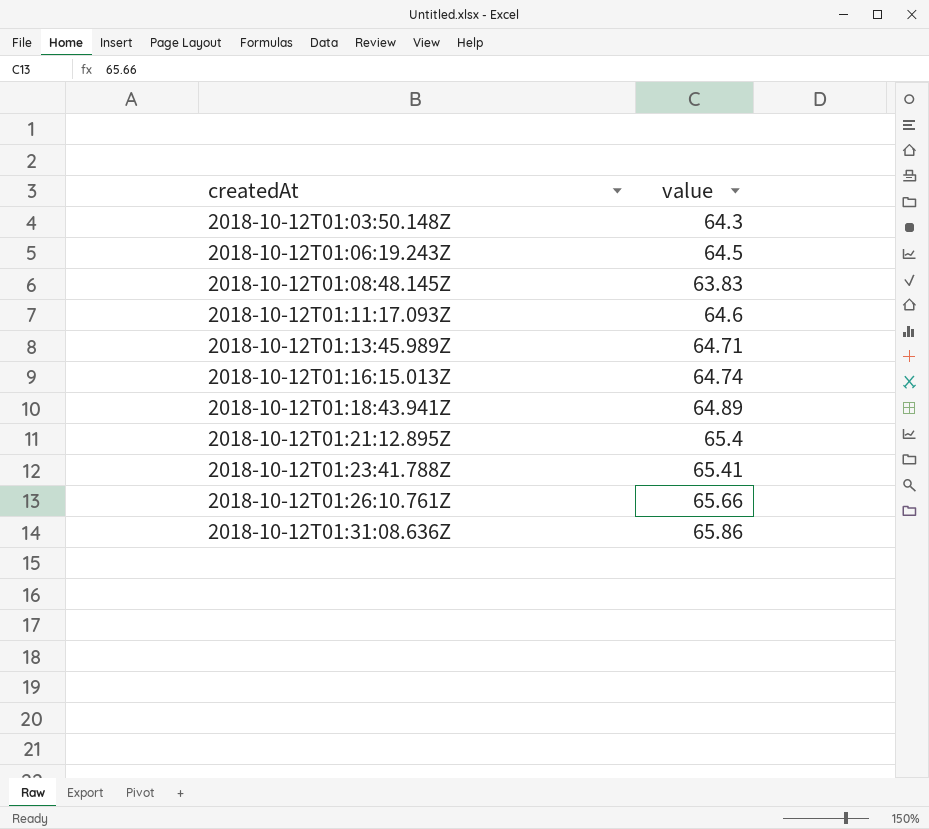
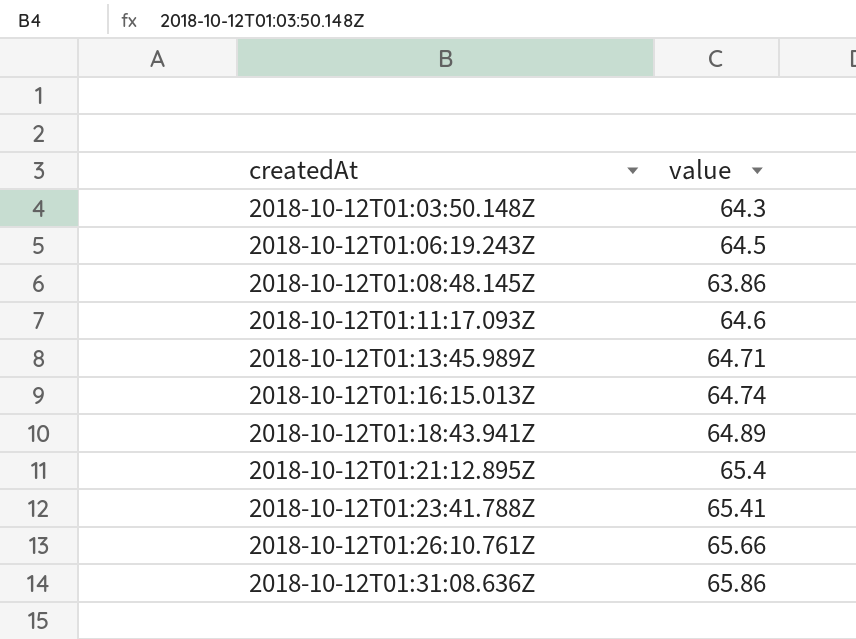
2018-10-12T01:08:48.145Z | value: 63.83 -> 63.86

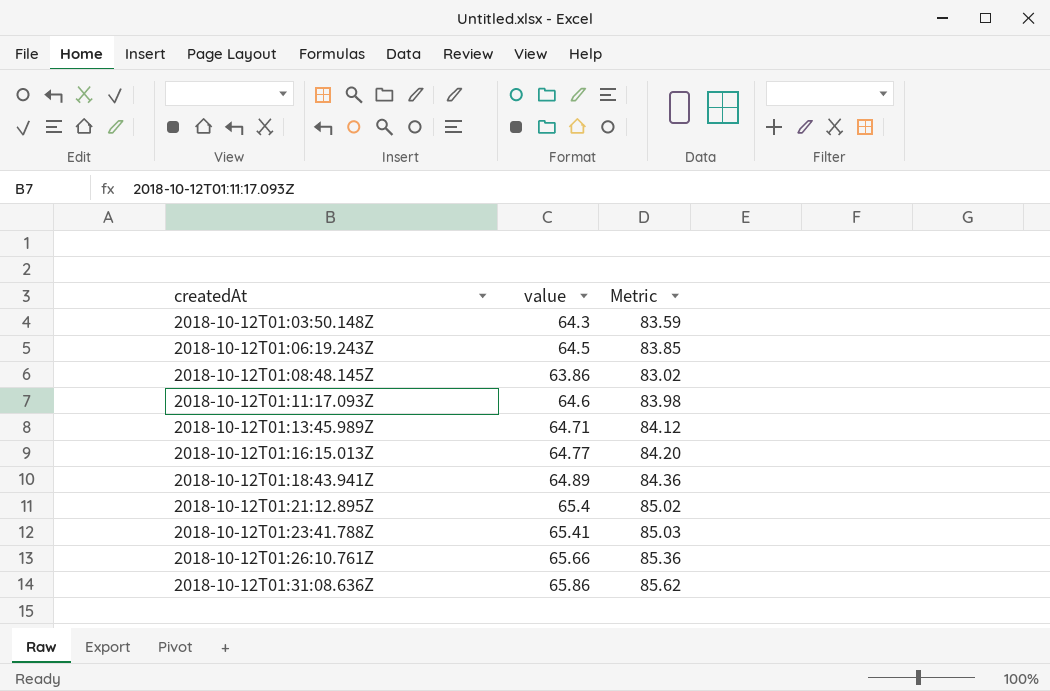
column Metric | formula: none -> [value] * 1.3
2018-10-12T01:16:15.013Z | value: 64.74 -> 64.77

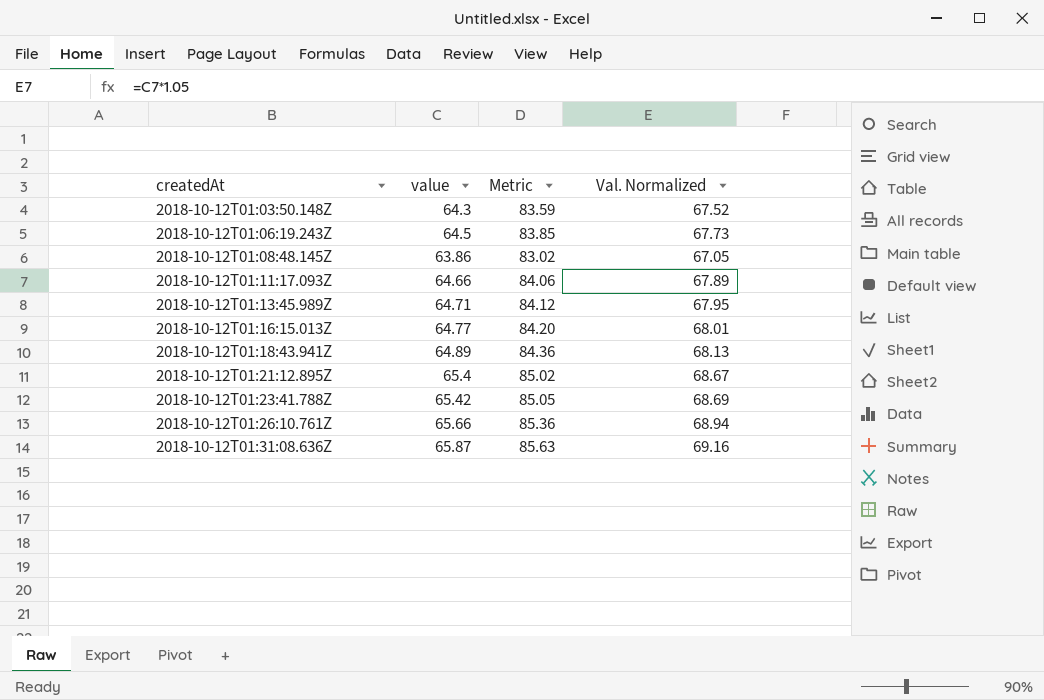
column Val. Normalized | formula: none -> [value] * 1.05
2018-10-12T01:11:17.093Z | value: 64.6 -> 64.66
2018-10-12T01:11:17.093Z | Metric: 83.98 -> 84.06
2018-10-12T01:23:41.788Z | value: 65.41 -> 65.42
2018-10-12T01:23:41.788Z | Metric: 85.03 -> 85.05
2018-10-12T01:31:08.636Z | value: 65.86 -> 65.87
2018-10-12T01:31:08.636Z | Metric: 85.62 -> 85.63

